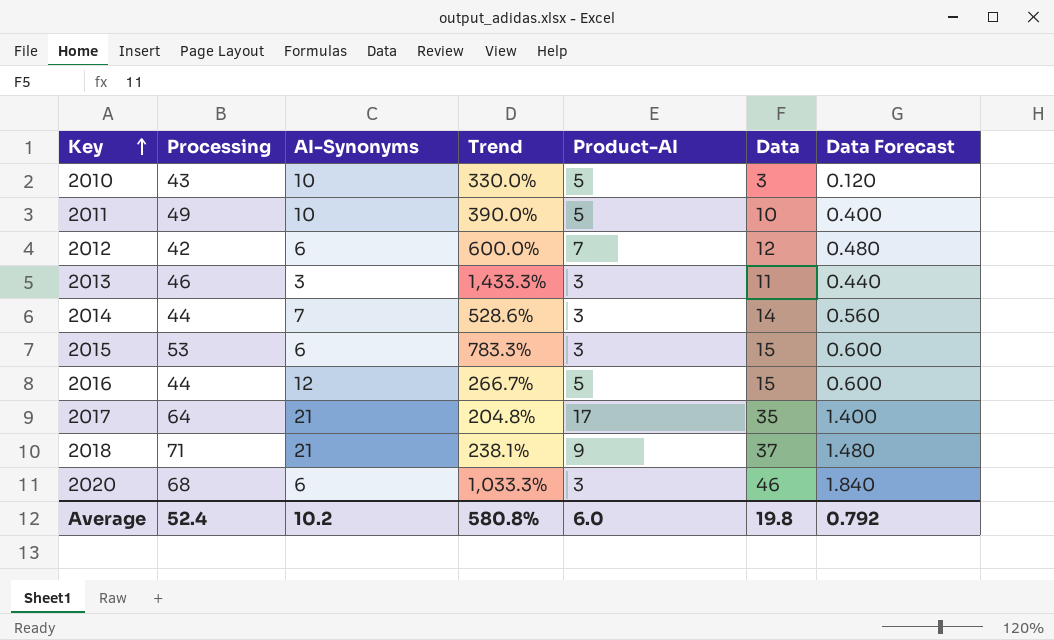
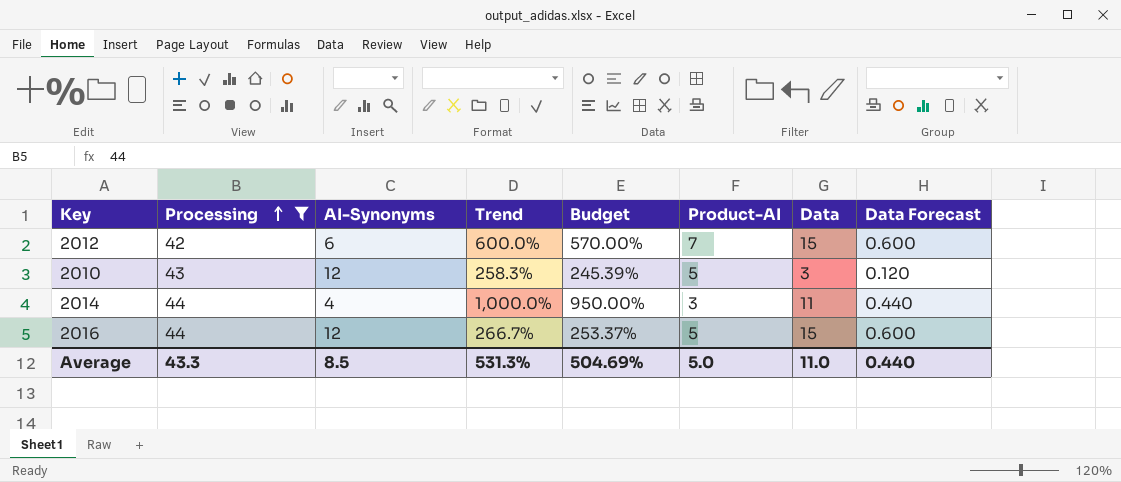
filter: none -> Processing <= 44
row order: Key ascending -> Processing ascending
column Budget | formula: none -> [Trend] * 0.95
2012 | Data: 12 -> 15
2012 | Data Forecast: 0.480 -> 0.600
2010 | AI-Synonyms: 10 -> 12
2010 | Trend: 330.0% -> 258.3%
2014 | AI-Synonyms: 7 -> 4
2014 | Trend: 528.6% -> 1,000.0%
2014 | Data: 14 -> 11
2014 | Data Forecast: 0.560 -> 0.440
Average | Processing: 52.4 -> 43.3
Average | AI-Synonyms: 10.2 -> 8.5
Average | Trend: 580.8% -> 531.3%
Average | Product-AI: 6.0 -> 5.0
Average | Data: 19.8 -> 11.0
Average | Data Forecast: 0.792 -> 0.440

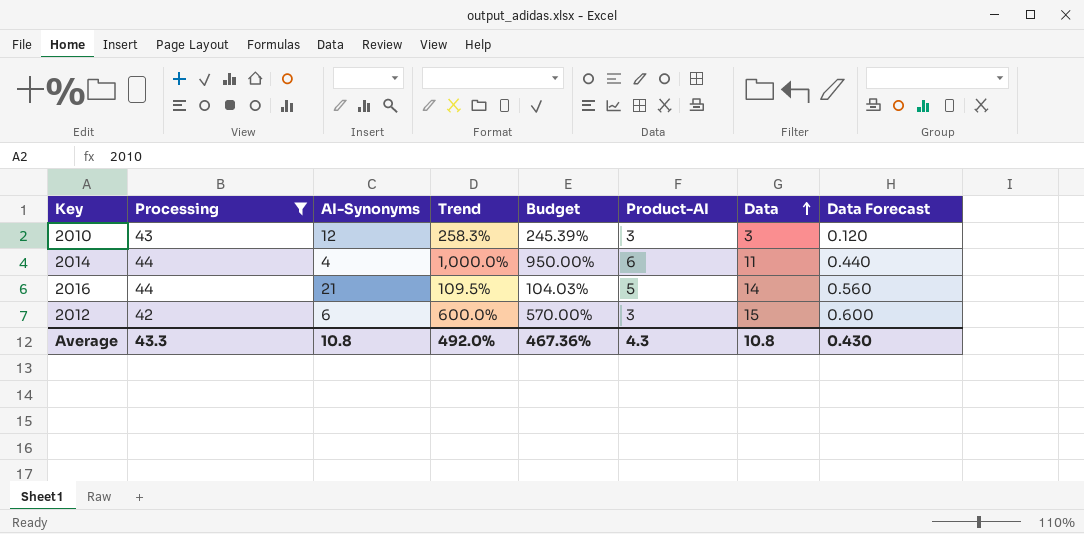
row order: Processing ascending -> Data ascending
2010 | Product-AI: 5 -> 3
2014 | Product-AI: 3 -> 6
2016 | AI-Synonyms: 12 -> 21
2016 | Trend: 266.7% -> 109.5%
2016 | Budget: 253.37% -> 104.03%
2016 | Data: 15 -> 14
2016 | Data Forecast: 0.600 -> 0.560
2012 | Product-AI: 7 -> 3
Average | AI-Synonyms: 8.5 -> 10.8
Average | Trend: 531.3% -> 492.0%
Average | Budget: 504.69% -> 467.36%
Average | Product-AI: 5.0 -> 4.3
Average | Data: 11.0 -> 10.8
Average | Data Forecast: 0.440 -> 0.430

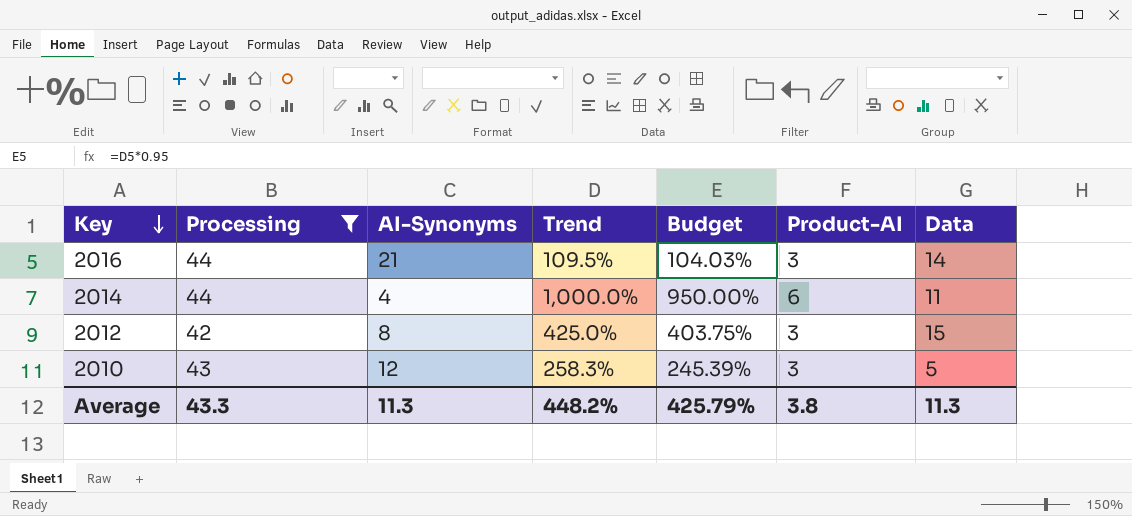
row order: Data ascending -> Key descending
column Data Forecast | formula: [Data] * 0.04 -> none
2016 | Product-AI: 5 -> 3
2012 | AI-Synonyms: 6 -> 8
2012 | Trend: 600.0% -> 425.0%
2012 | Budget: 570.00% -> 403.75%
2010 | Data: 3 -> 5
Average | AI-Synonyms: 10.8 -> 11.3
Average | Trend: 492.0% -> 448.2%
Average | Budget: 467.36% -> 425.79%
Average | Product-AI: 4.3 -> 3.8
Average | Data: 10.8 -> 11.3

